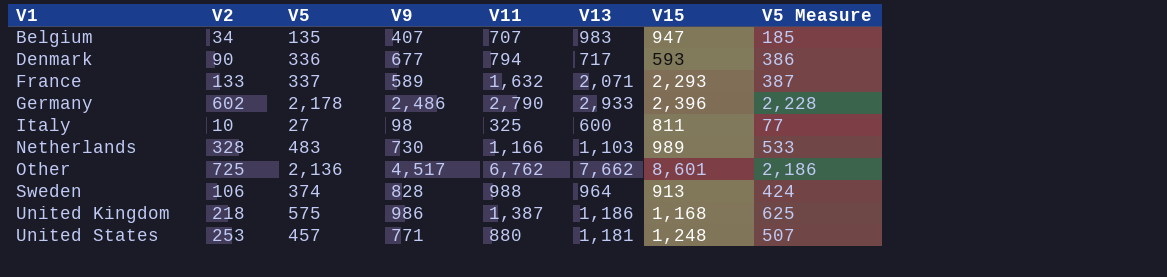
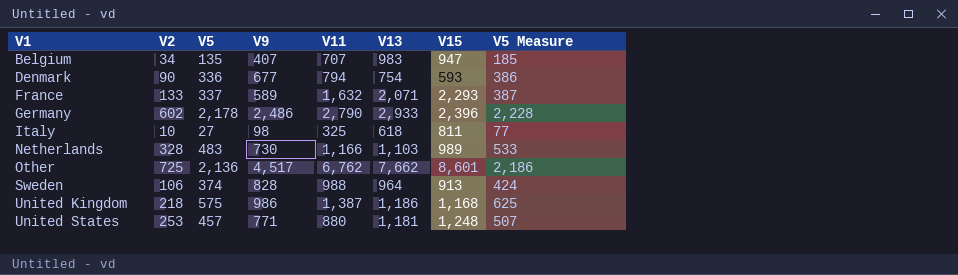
Denmark | V13: 717 -> 754
Italy | V13: 600 -> 618

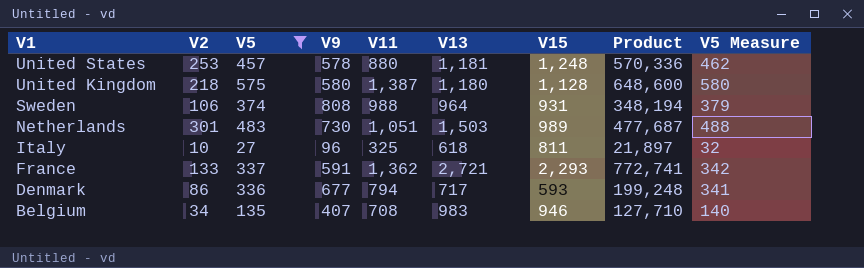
filter: none -> V5 <= 575
row order: V1 ascending -> V1 descending
column Product | formula: none -> [V5] * [V15]
column V5 Measure | formula: [V5] + 50 -> [V5] + 5
United States | V9: 771 -> 578
United Kingdom | V9: 986 -> 580
United Kingdom | V13: 1,186 -> 1,180
United Kingdom | V15: 1,168 -> 1,128
Sweden | V9: 828 -> 808
Sweden | V15: 913 -> 931
Netherlands | V2: 328 -> 301
Netherlands | V11: 1,166 -> 1,051
Netherlands | V13: 1,103 -> 1,503
Italy | V9: 98 -> 96
France | V9: 589 -> 591
France | V11: 1,632 -> 1,362
France | V13: 2,071 -> 2,721
Denmark | V2: 90 -> 86
Denmark | V13: 754 -> 717
Belgium | V11: 707 -> 708
Belgium | V15: 947 -> 946

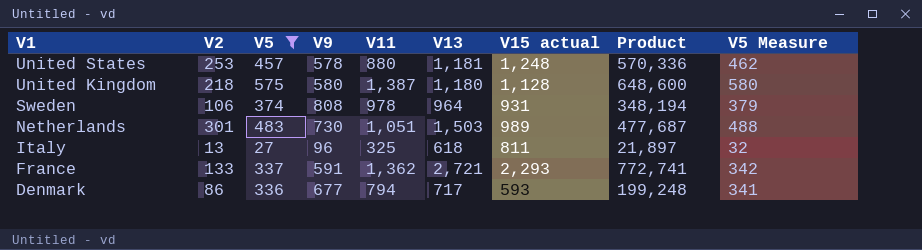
column name: V15 -> V15 actual
row Belgium: 34 | 135 | 407 | 708 | 983 | 946 | 127,710 | 140 -> none
Sweden | V11: 988 -> 978
Italy | V2: 10 -> 13

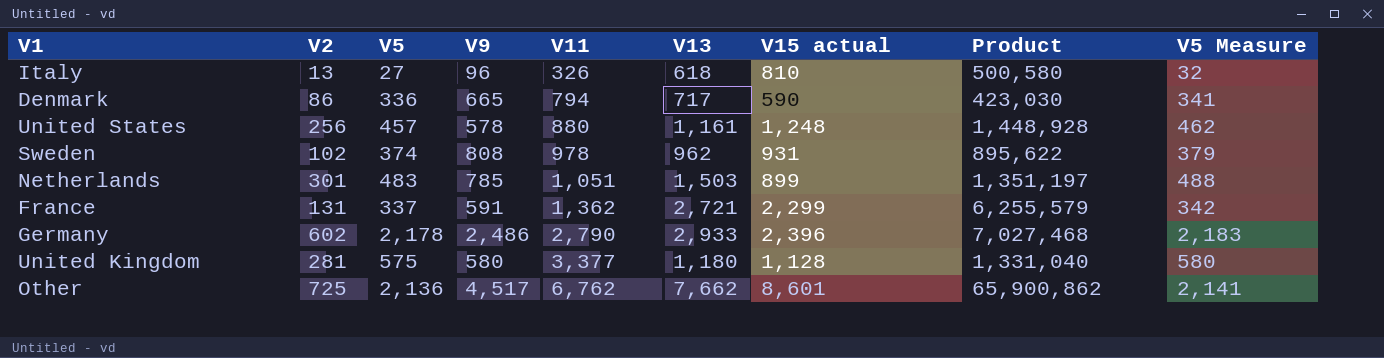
filter: V5 <= 575 -> none
row order: V1 descending -> V11 ascending
column Product | formula: [V5] * [V15 actual] -> [V13] * [V15 actual]
Italy | V11: 325 -> 326
Italy | V15 actual: 811 -> 810
Denmark | V9: 677 -> 665
Denmark | V15 actual: 593 -> 590
United States | V2: 253 -> 256
United States | V13: 1,181 -> 1,161
Sweden | V2: 106 -> 102
Sweden | V13: 964 -> 962
Netherlands | V9: 730 -> 785
Netherlands | V15 actual: 989 -> 899
France | V2: 133 -> 131
France | V15 actual: 2,293 -> 2,299
United Kingdom | V2: 218 -> 281
United Kingdom | V11: 1,387 -> 3,377

